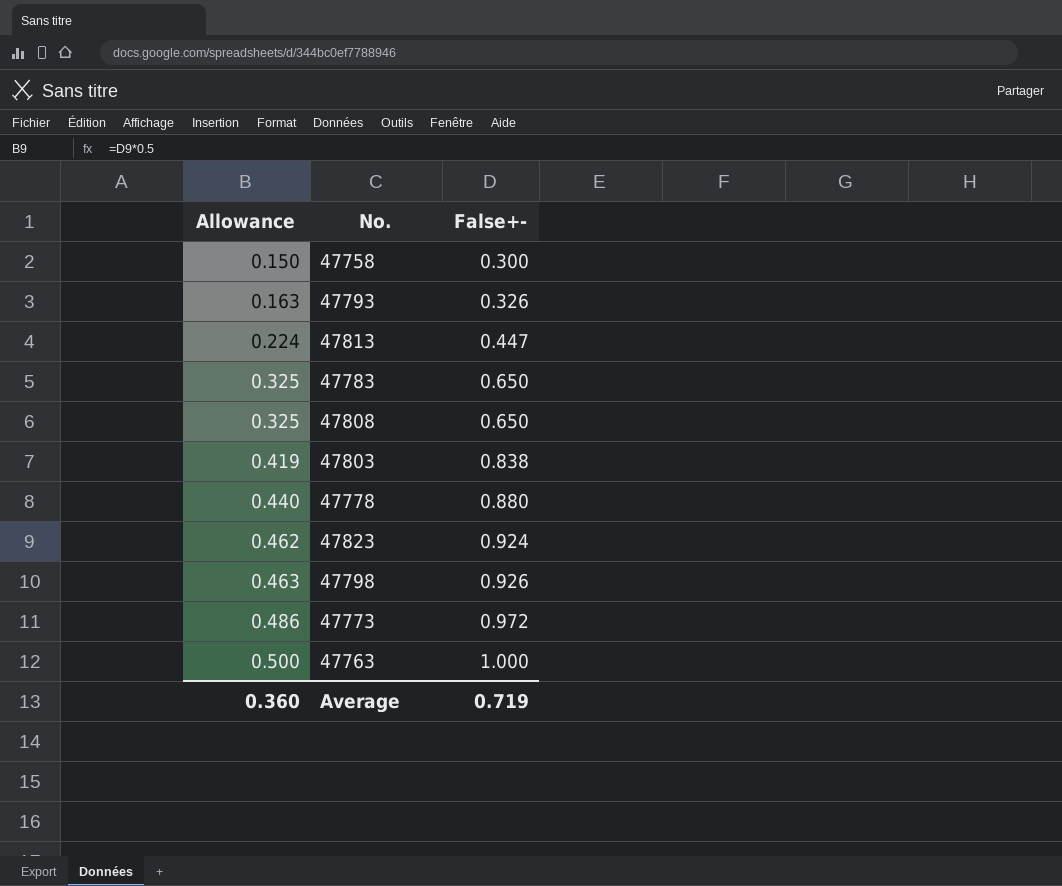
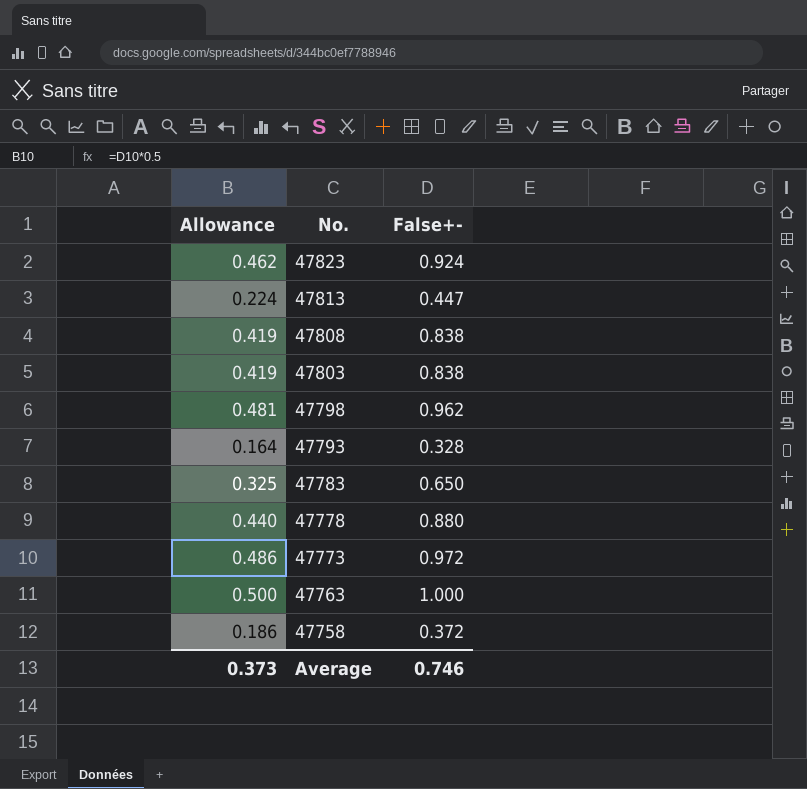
row order: Allowance ascending -> No. descending
47808 | Allowance: 0.325 -> 0.419
47808 | False+-: 0.650 -> 0.838
47798 | Allowance: 0.463 -> 0.481
47798 | False+-: 0.926 -> 0.962
47793 | Allowance: 0.163 -> 0.164
47793 | False+-: 0.326 -> 0.328
47758 | Allowance: 0.150 -> 0.186
47758 | False+-: 0.300 -> 0.372
Average | Allowance: 0.360 -> 0.373
Average | False+-: 0.719 -> 0.746

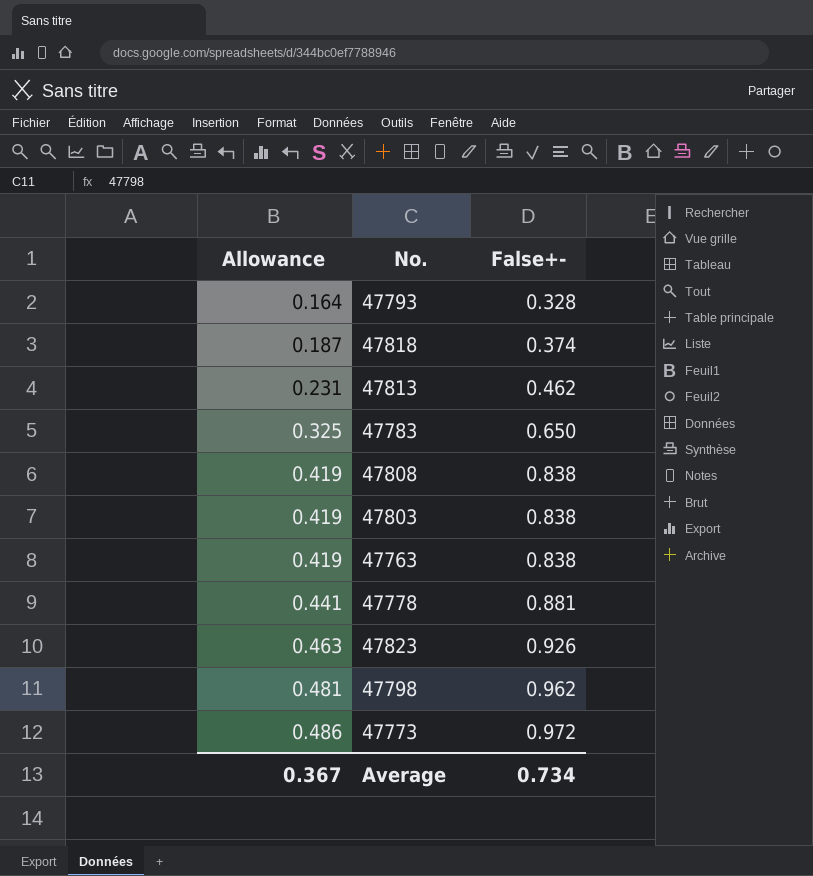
row order: No. descending -> Allowance ascending
row 47758: 0.186 | 0.372 -> none
row 47818: none -> 0.187 | 0.374
47813 | Allowance: 0.224 -> 0.231
47813 | False+-: 0.447 -> 0.462
47763 | Allowance: 0.500 -> 0.419
47763 | False+-: 1.000 -> 0.838
47778 | Allowance: 0.440 -> 0.441
47778 | False+-: 0.880 -> 0.881
47823 | Allowance: 0.462 -> 0.463
47823 | False+-: 0.924 -> 0.926
Average | Allowance: 0.373 -> 0.367
Average | False+-: 0.746 -> 0.734

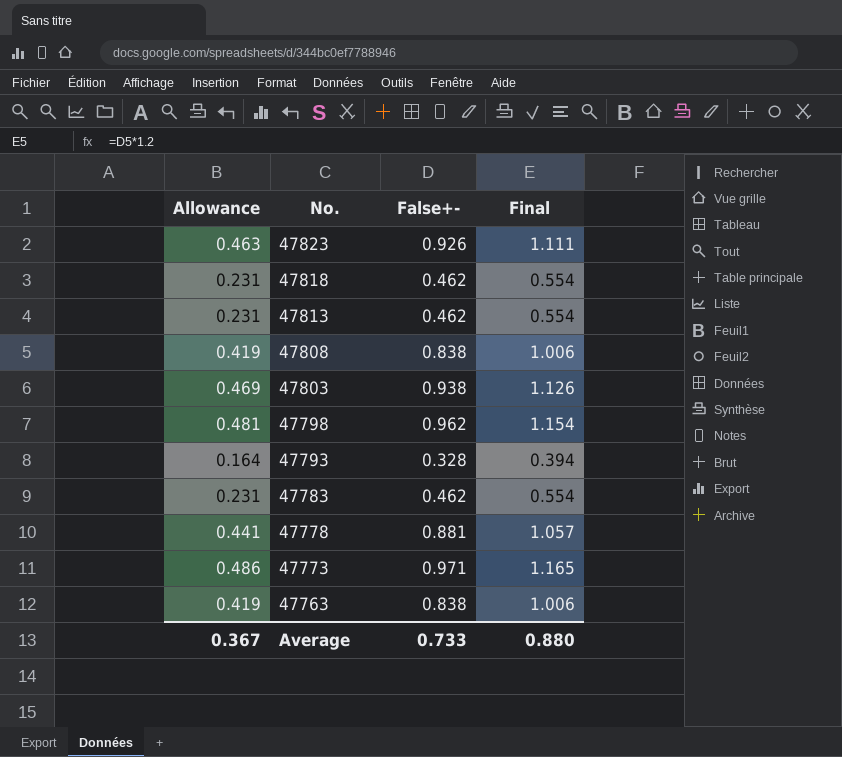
row order: Allowance ascending -> No. descending
column Final | formula: none -> [False+-] * 1.2
47818 | Allowance: 0.187 -> 0.231
47818 | False+-: 0.374 -> 0.462
47803 | Allowance: 0.419 -> 0.469
47803 | False+-: 0.838 -> 0.938
47783 | Allowance: 0.325 -> 0.231
47783 | False+-: 0.650 -> 0.462
47773 | False+-: 0.972 -> 0.971
Average | False+-: 0.734 -> 0.733

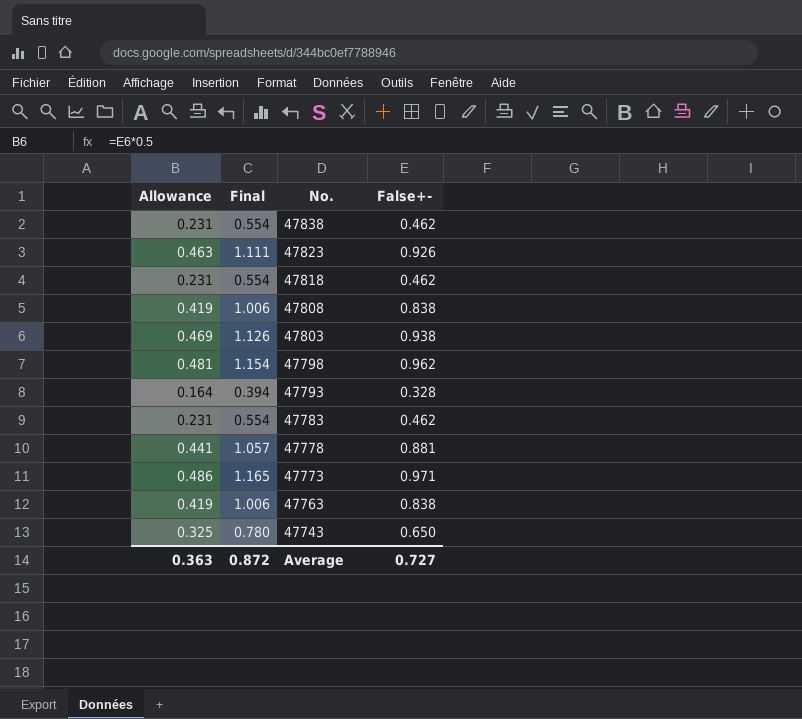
column Final | position: 4 -> 2
row 47813: 0.231 | 0.462 | 0.554 -> none
row 47838: none -> 0.231 | 0.554 | 0.462
row 47743: none -> 0.325 | 0.780 | 0.650
Average | Allowance: 0.367 -> 0.363
Average | Final: 0.880 -> 0.872
Average | False+-: 0.733 -> 0.727

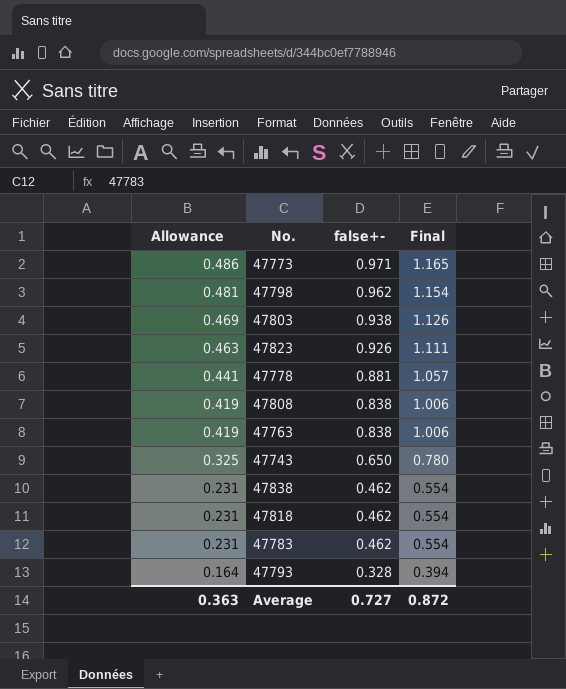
row order: No. descending -> Allowance descending
column name: False+- -> false+-
column Final | position: 2 -> 4

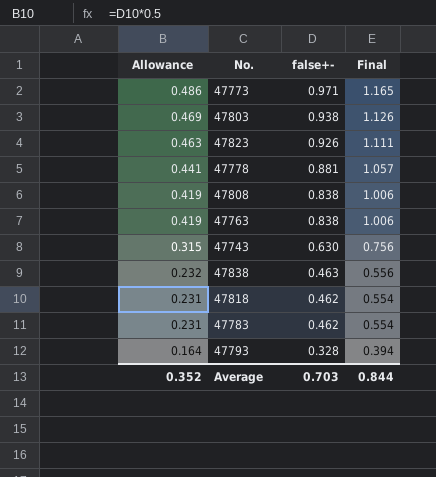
row 47798: 0.481 | 0.962 | 1.154 -> none
47743 | Allowance: 0.325 -> 0.315
47743 | false+-: 0.650 -> 0.630
47743 | Final: 0.780 -> 0.756
47838 | Allowance: 0.231 -> 0.232
47838 | false+-: 0.462 -> 0.463
47838 | Final: 0.554 -> 0.556
Average | Allowance: 0.363 -> 0.352
Average | false+-: 0.727 -> 0.703
Average | Final: 0.872 -> 0.844

